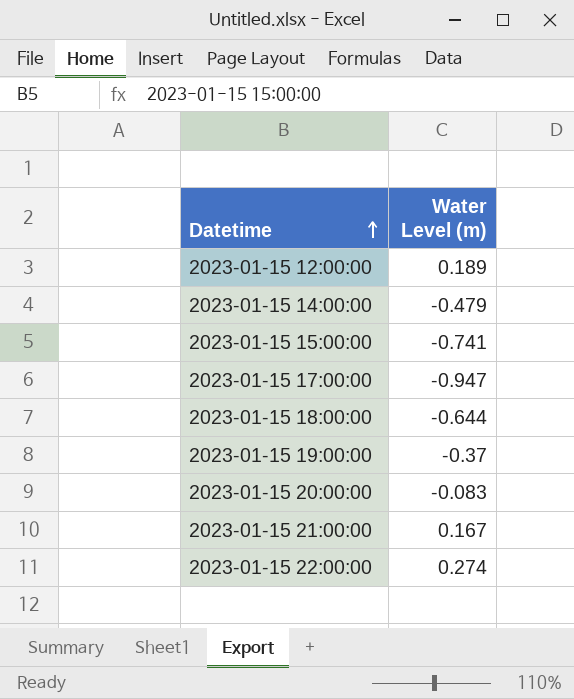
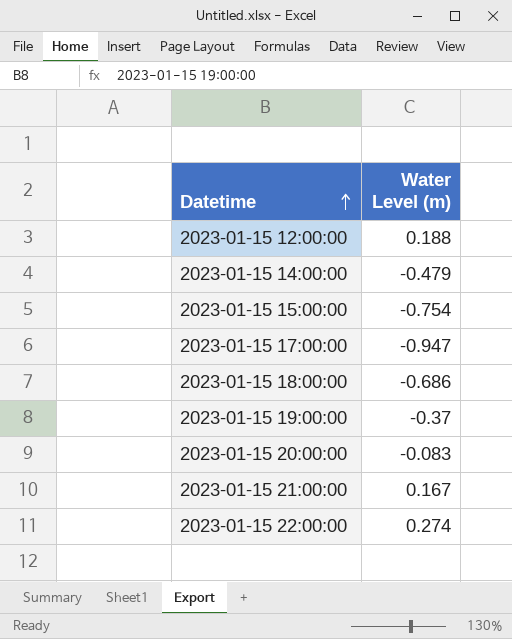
2023-01-15 12:00:00 | Water Level (m): 0.189 -> 0.188
2023-01-15 15:00:00 | Water Level (m): -0.741 -> -0.754
2023-01-15 18:00:00 | Water Level (m): -0.644 -> -0.686

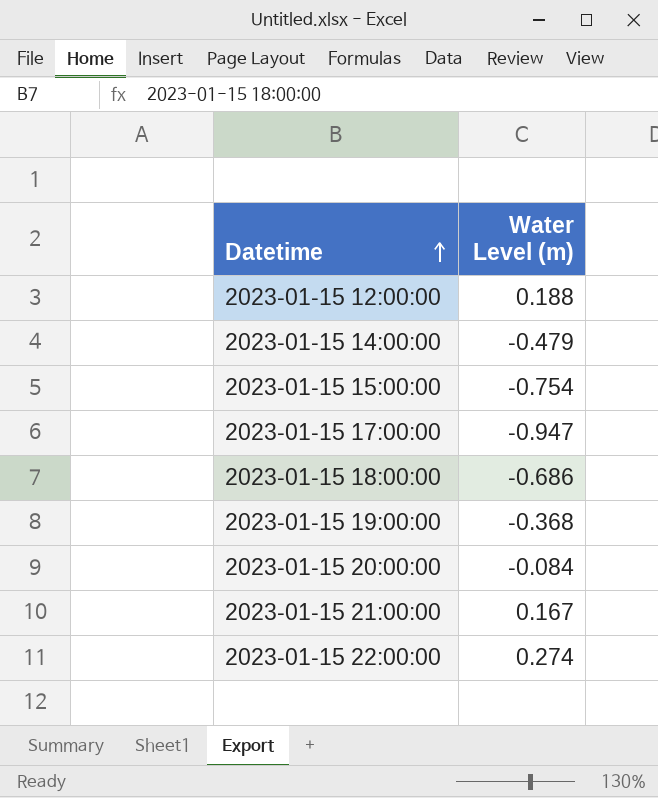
2023-01-15 19:00:00 | Water Level (m): -0.37 -> -0.368
2023-01-15 20:00:00 | Water Level (m): -0.083 -> -0.084

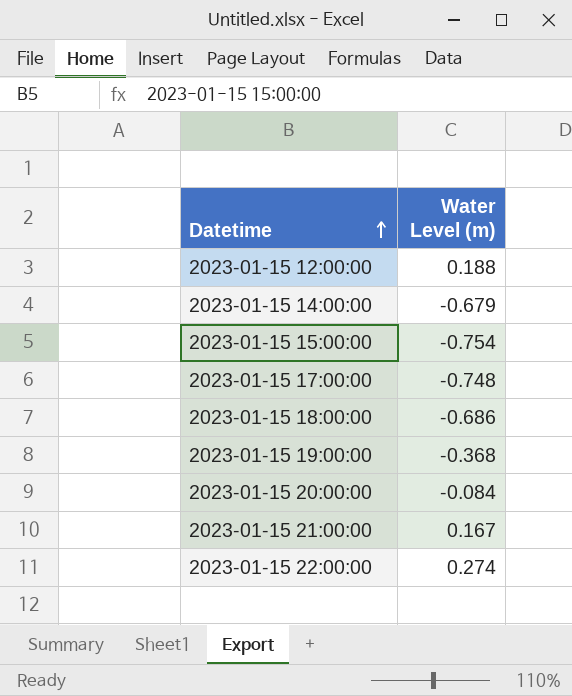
2023-01-15 14:00:00 | Water Level (m): -0.479 -> -0.679
2023-01-15 17:00:00 | Water Level (m): -0.947 -> -0.748

